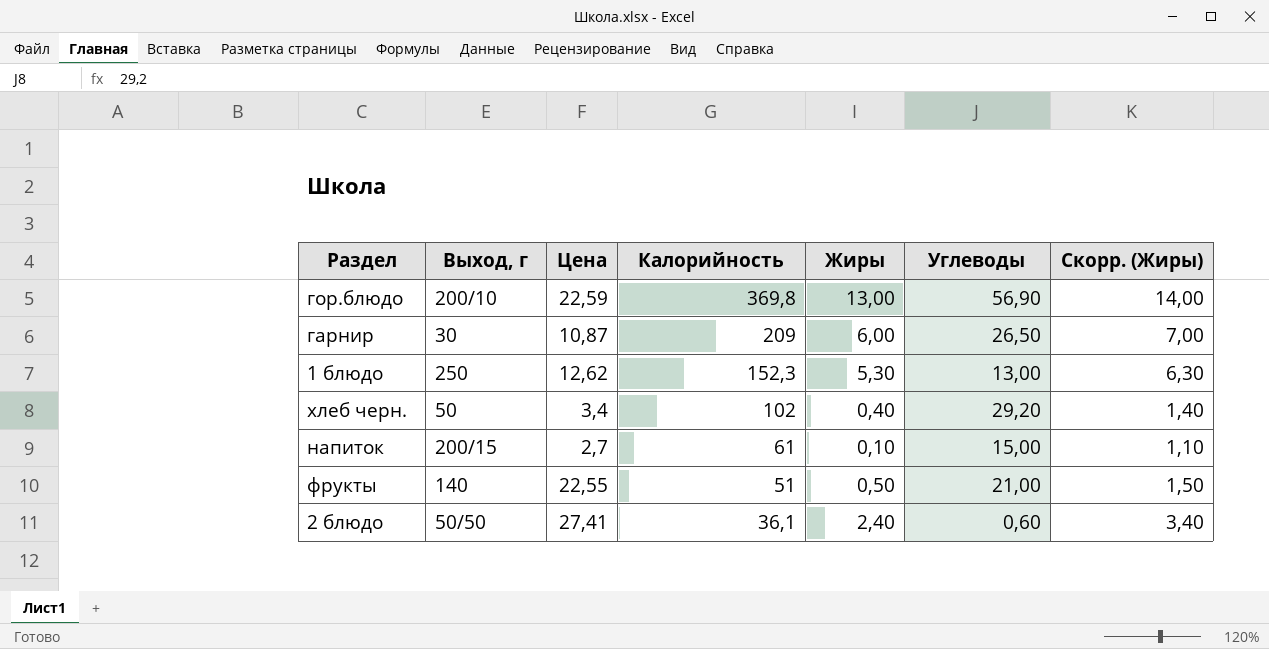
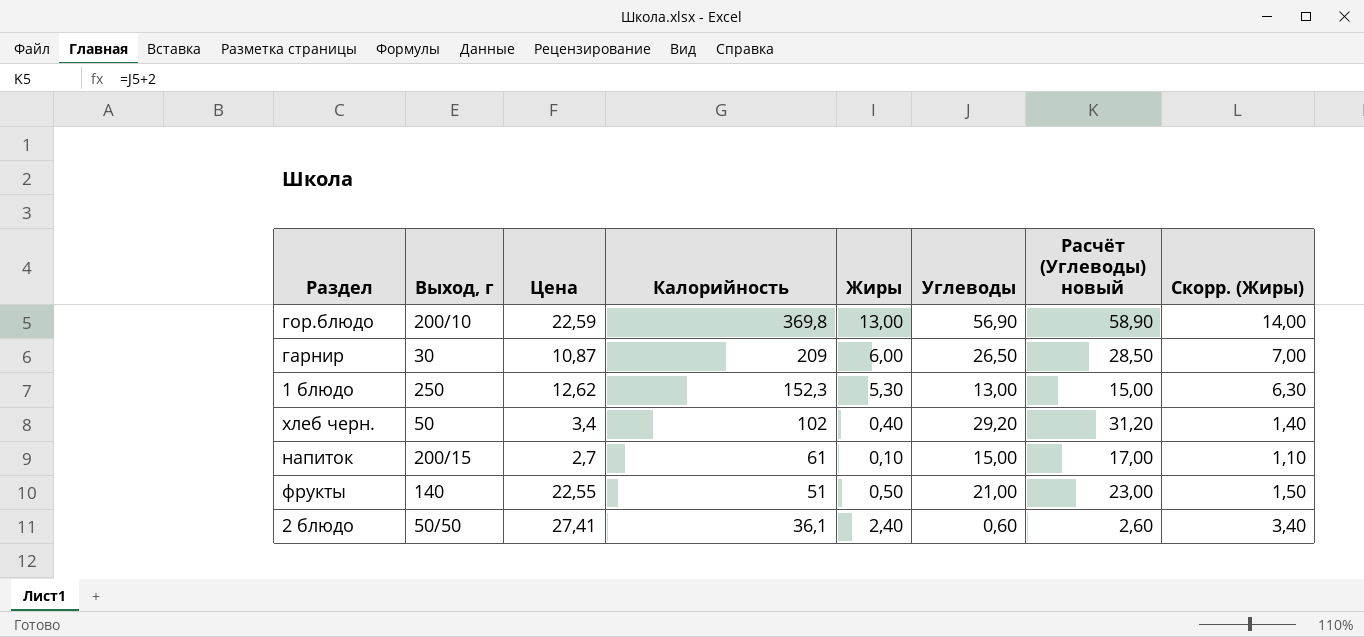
column Расчёт (Углеводы) новый | formula: none -> [Углеводы] + 2

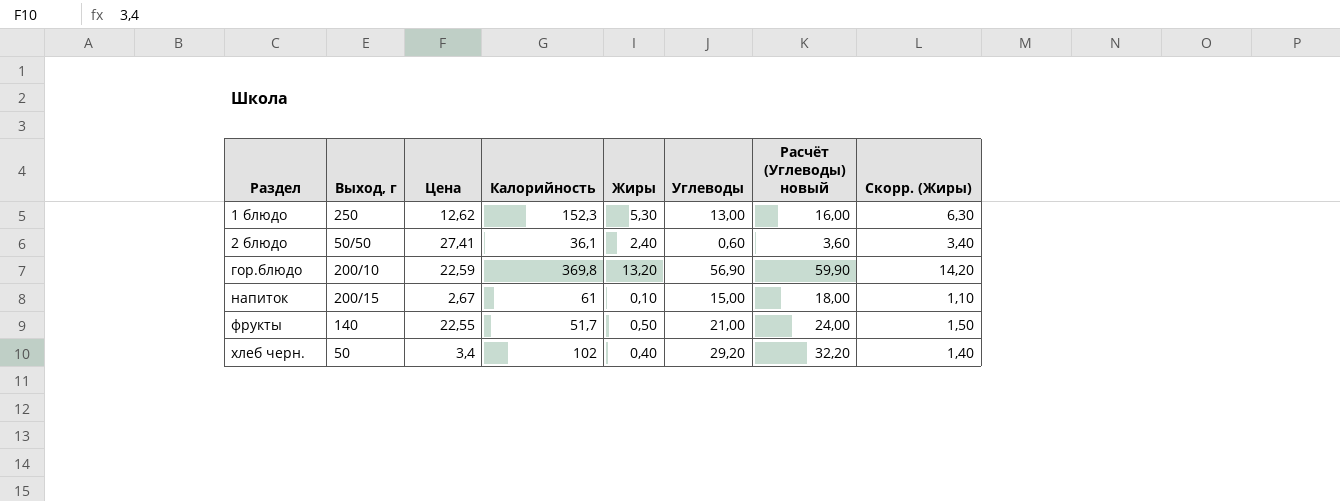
row order: Калорийность descending -> Раздел ascending
column Расчёт (Углеводы) новый | formula: [Углеводы] + 2 -> [Углеводы] + 3
row гарнир: 30 | 10,87 | 209 | 6,00 | 26,50 | 28,50 | 7,00 -> none
гор.блюдо | Жиры: 13,00 -> 13,20
гор.блюдо | Скорр. (Жиры): 14,00 -> 14,20
напиток | Цена: 2,7 -> 2,67
фрукты | Калорийность: 51 -> 51,7

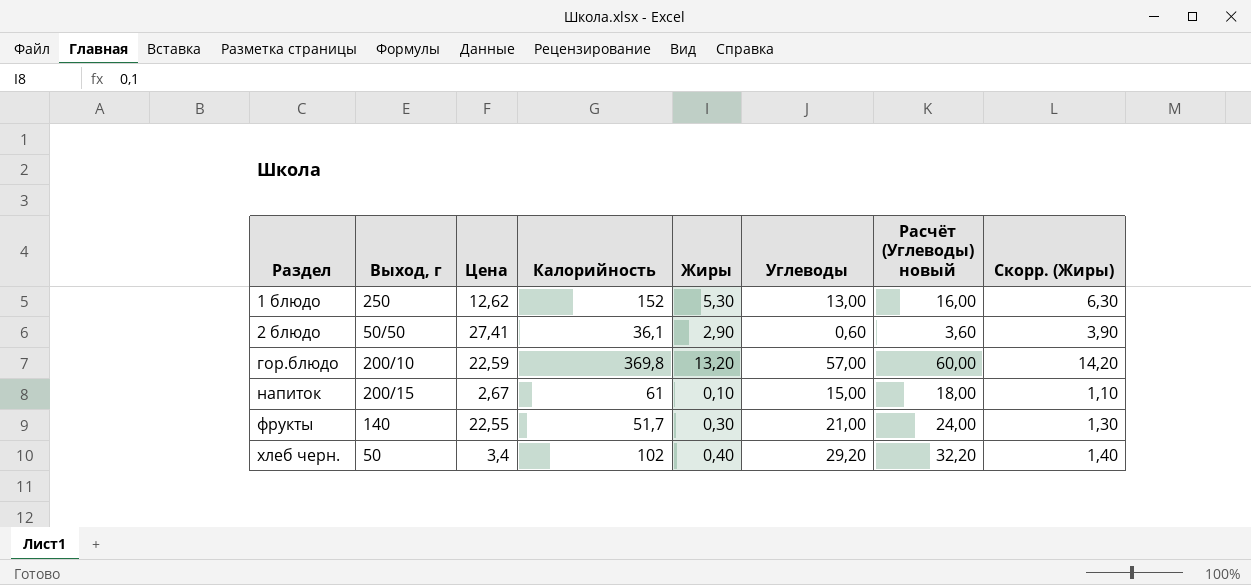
1 блюдо | Калорийность: 152,3 -> 152
2 блюдо | Жиры: 2,40 -> 2,90
2 блюдо | Скорр. (Жиры): 3,40 -> 3,90
гор.блюдо | Углеводы: 56,90 -> 57,00
гор.блюдо | Расчёт (Углеводы) новый: 59,90 -> 60,00
фрукты | Жиры: 0,50 -> 0,30
фрукты | Скорр. (Жиры): 1,50 -> 1,30

